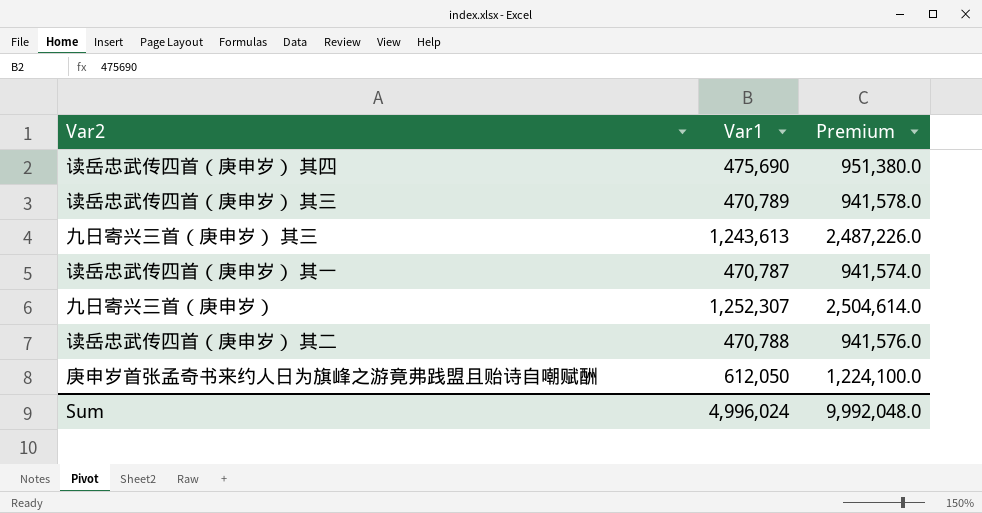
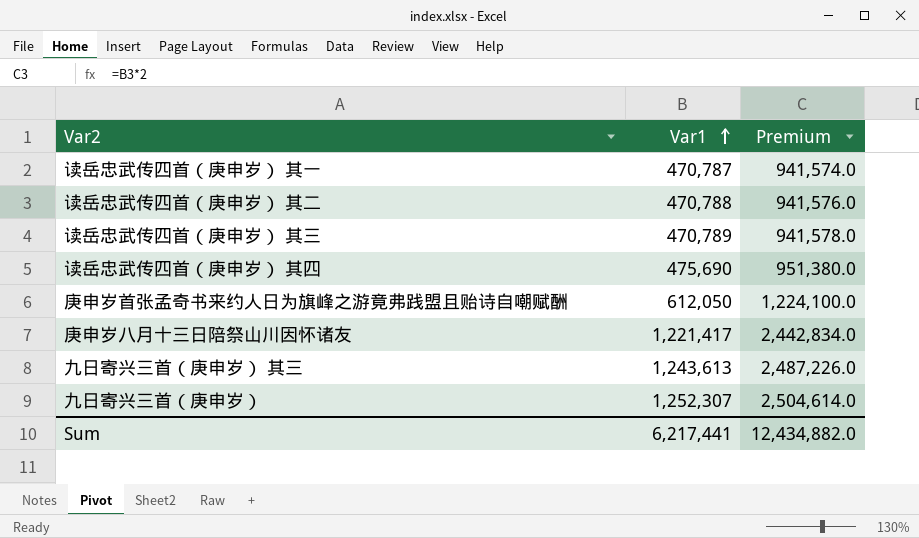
row order: none -> Var1 ascending
row 庚申岁八月十三日陪祭山川因怀诸友: none -> 1,221,417 | 2,442,834.0
Sum | Var1: 4,996,024 -> 6,217,441
Sum | Premium: 9,992,048.0 -> 12,434,882.0

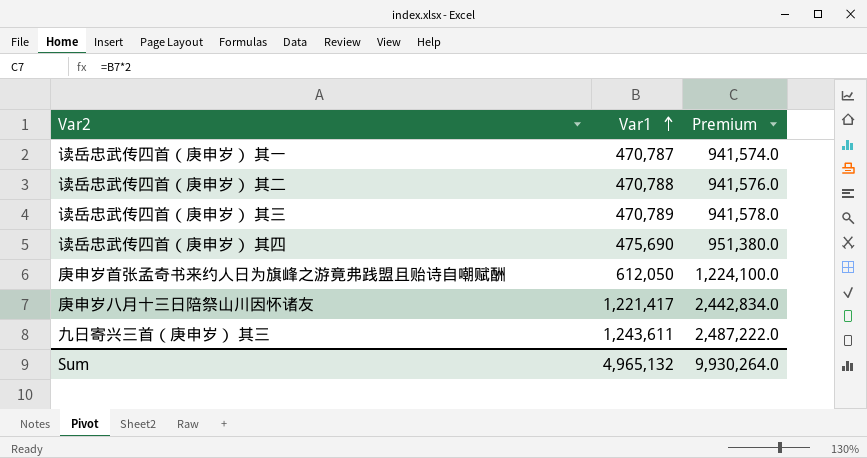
row 九日寄兴三首（庚申岁）: 1,252,307 | 2,504,614.0 -> none
九日寄兴三首（庚申岁） 其三 | Var1: 1,243,613 -> 1,243,611
九日寄兴三首（庚申岁） 其三 | Premium: 2,487,226.0 -> 2,487,222.0
Sum | Var1: 6,217,441 -> 4,965,132
Sum | Premium: 12,434,882.0 -> 9,930,264.0

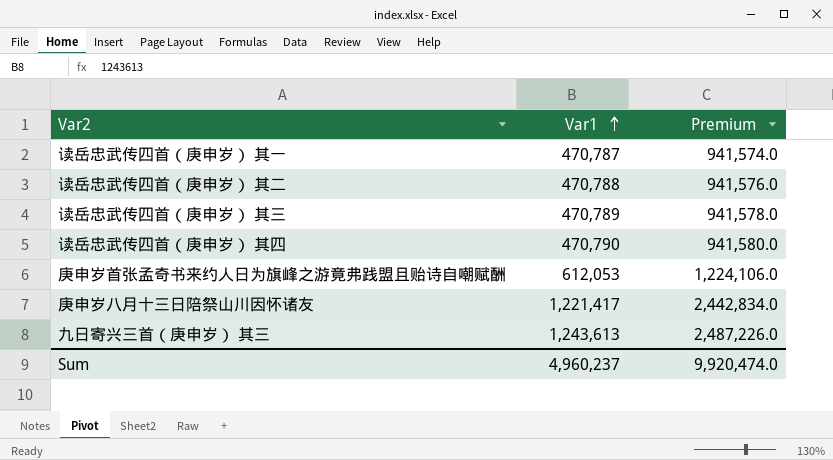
读岳忠武传四首（庚申岁） 其四 | Var1: 475,690 -> 470,790
读岳忠武传四首（庚申岁） 其四 | Premium: 951,380.0 -> 941,580.0
庚申岁首张孟奇书来约人日为旗峰之游竟弗践盟且贻诗自嘲赋酬 | Var1: 612,050 -> 612,053
庚申岁首张孟奇书来约人日为旗峰之游竟弗践盟且贻诗自嘲赋酬 | Premium: 1,224,100.0 -> 1,224,106.0
九日寄兴三首（庚申岁） 其三 | Var1: 1,243,611 -> 1,243,613
九日寄兴三首（庚申岁） 其三 | Premium: 2,487,222.0 -> 2,487,226.0
Sum | Var1: 4,965,132 -> 4,960,237
Sum | Premium: 9,930,264.0 -> 9,920,474.0

